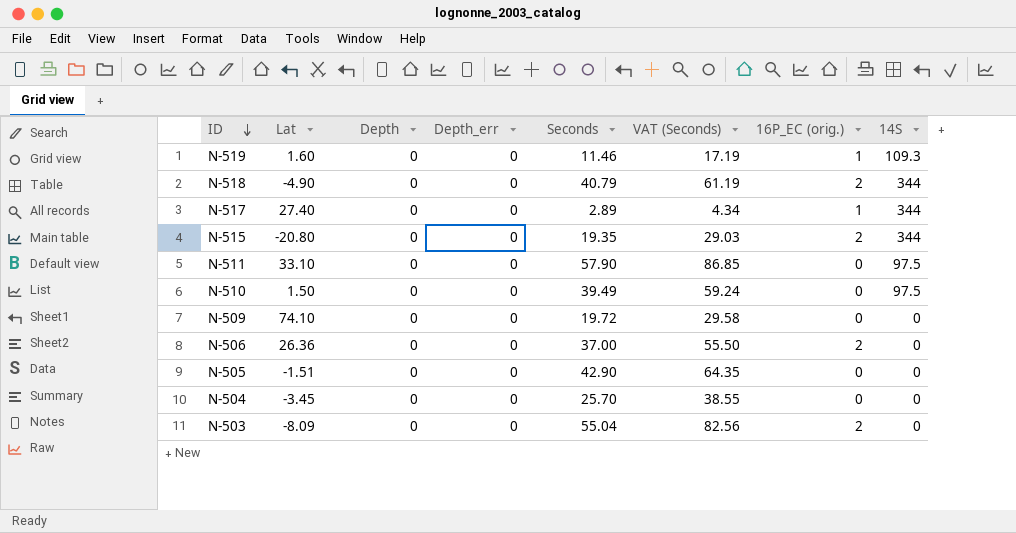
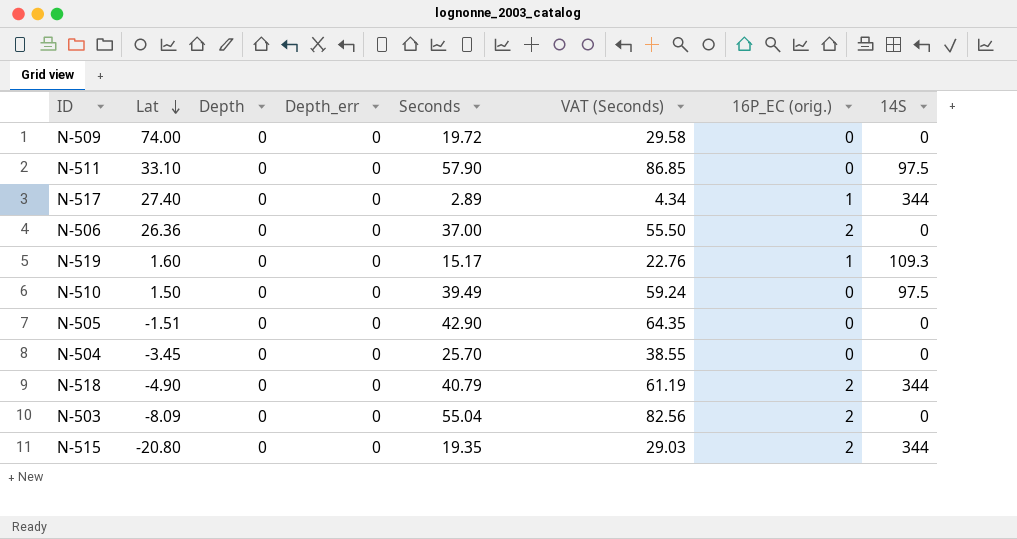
row order: ID descending -> Lat descending
N-509 | Lat: 74.10 -> 74.00
N-519 | Seconds: 11.46 -> 15.17
N-519 | VAT (Seconds): 17.19 -> 22.76

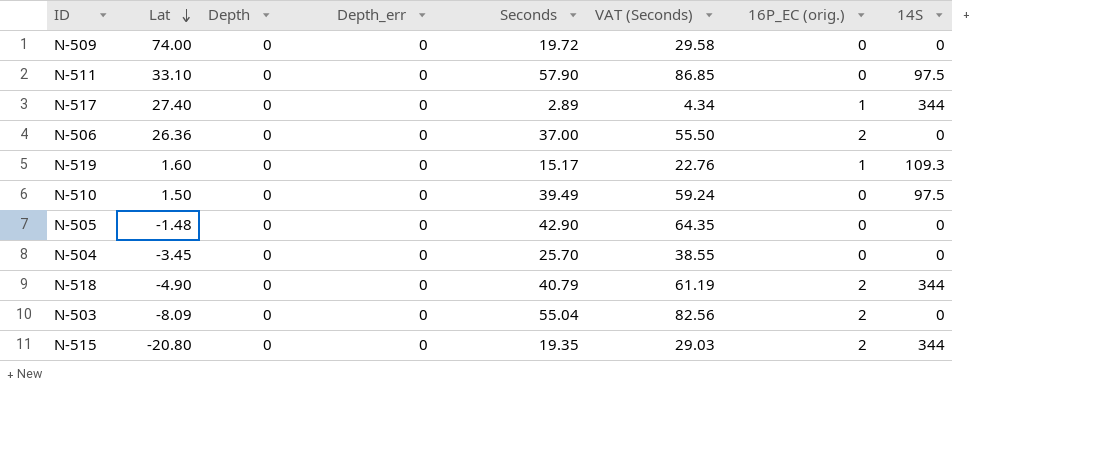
N-505 | Lat: -1.51 -> -1.48

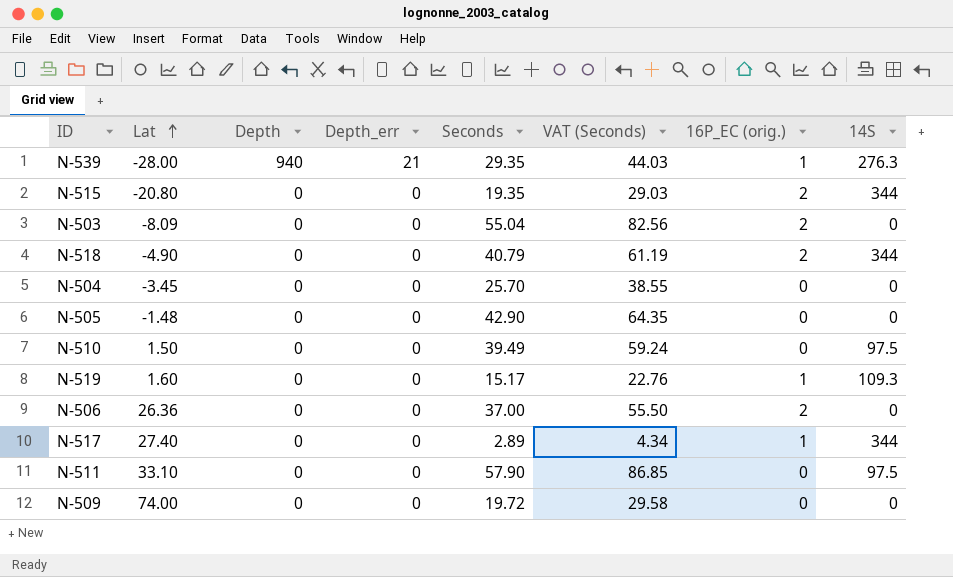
row order: Lat descending -> Lat ascending
row N-539: none -> -28.00 | 940 | 21 | 29.35 | 44.03 | 1 | 276.3

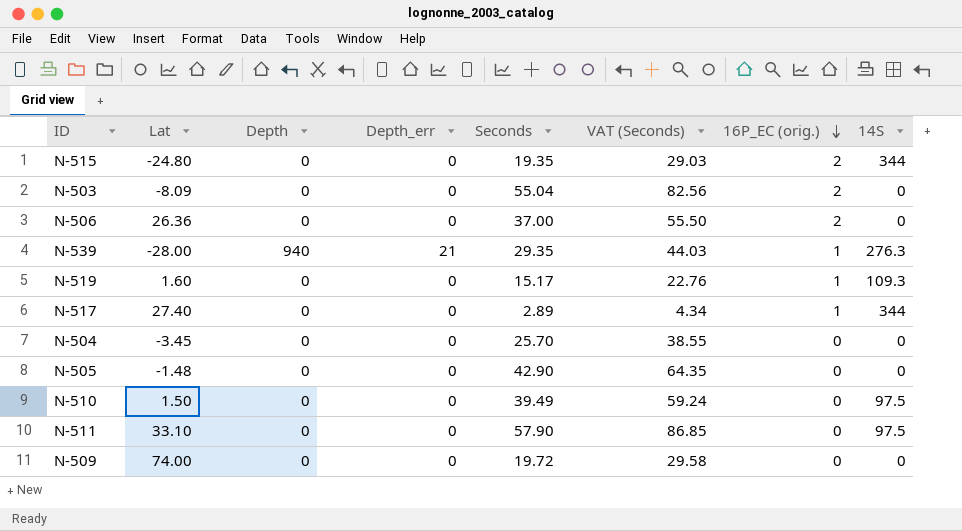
row order: Lat ascending -> 16P_EC (orig.) descending
row N-518: -4.90 | 0 | 0 | 40.79 | 61.19 | 2 | 344 -> none
N-515 | Lat: -20.80 -> -24.80

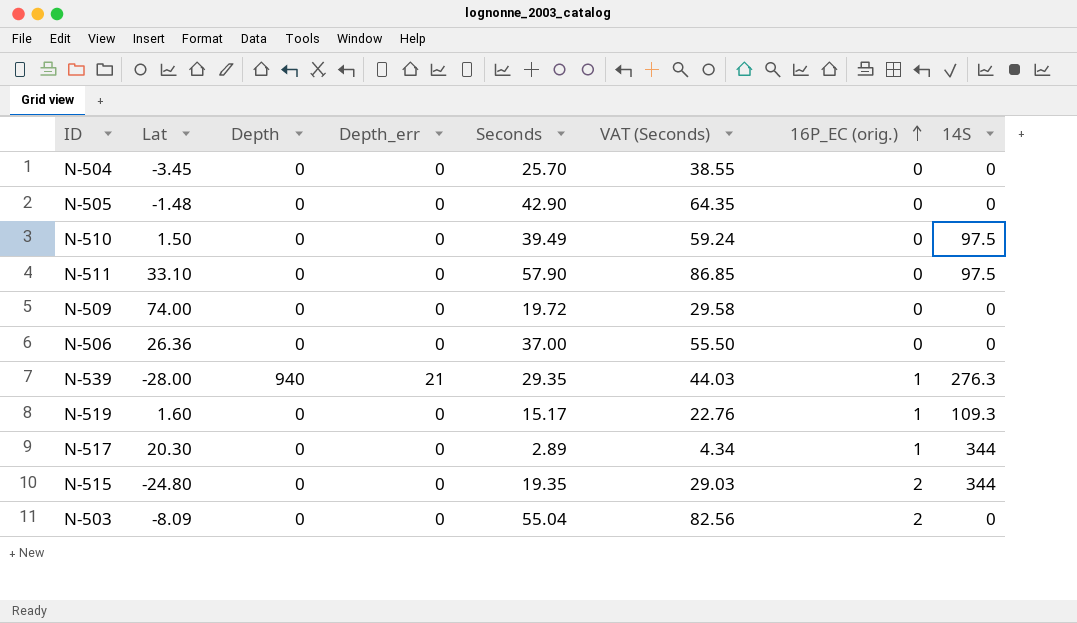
row order: 16P_EC (orig.) descending -> 16P_EC (orig.) ascending
N-506 | 16P_EC (orig.): 2 -> 0
N-517 | Lat: 27.40 -> 20.30

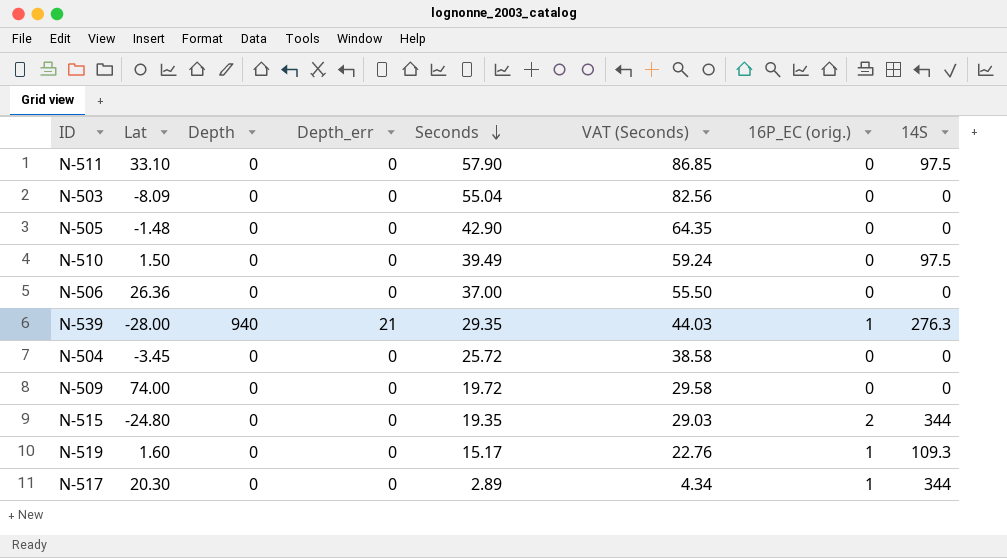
row order: 16P_EC (orig.) ascending -> Seconds descending
N-503 | 16P_EC (orig.): 2 -> 0
N-504 | Seconds: 25.70 -> 25.72
N-504 | VAT (Seconds): 38.55 -> 38.58

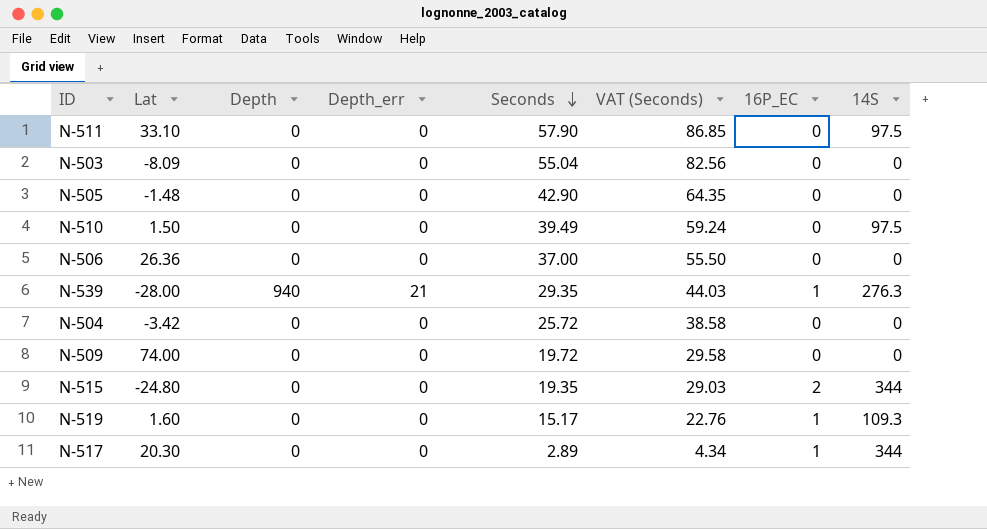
column name: 16P_EC (orig.) -> 16P_EC
N-504 | Lat: -3.45 -> -3.42

